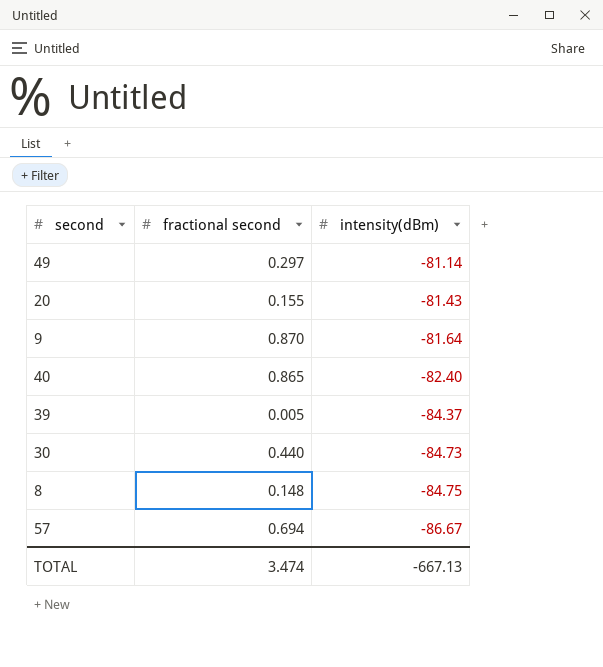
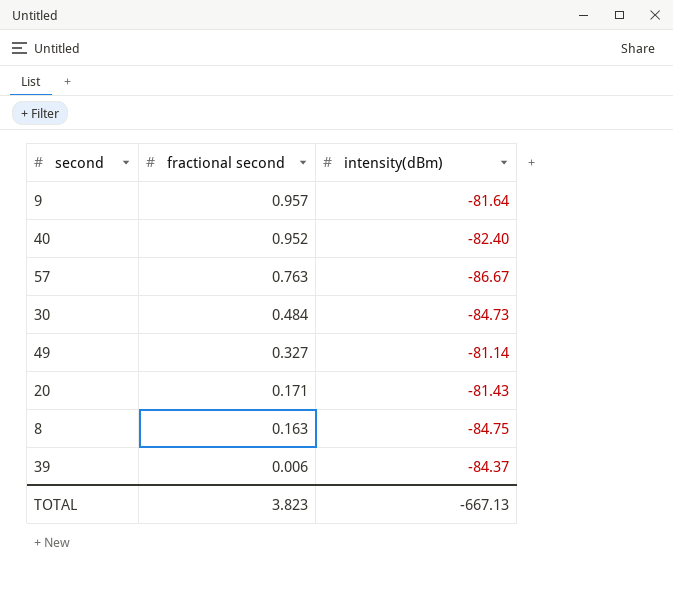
row order: intensity(dBm) descending -> fractional second descending
9 | fractional second: 0.870 -> 0.957
40 | fractional second: 0.865 -> 0.952
57 | fractional second: 0.694 -> 0.763
30 | fractional second: 0.440 -> 0.484
49 | fractional second: 0.297 -> 0.327
20 | fractional second: 0.155 -> 0.171
8 | fractional second: 0.148 -> 0.163
39 | fractional second: 0.005 -> 0.006
TOTAL | fractional second: 3.474 -> 3.823

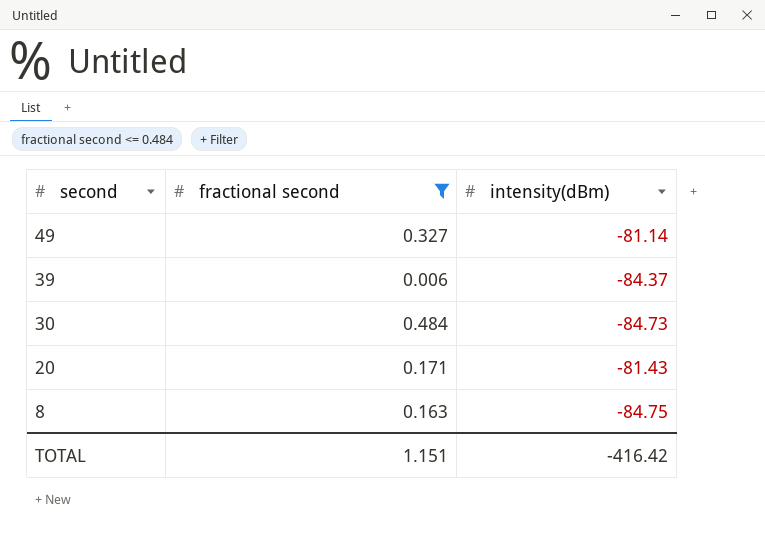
filter: none -> fractional second <= 0.484
row order: fractional second descending -> second descending
TOTAL | fractional second: 3.823 -> 1.151
TOTAL | intensity(dBm): -667.13 -> -416.42

